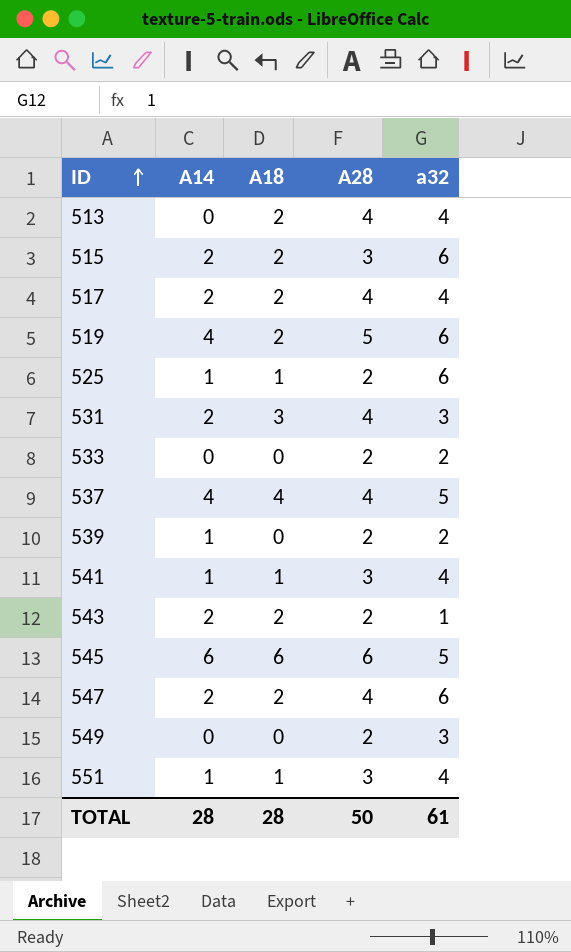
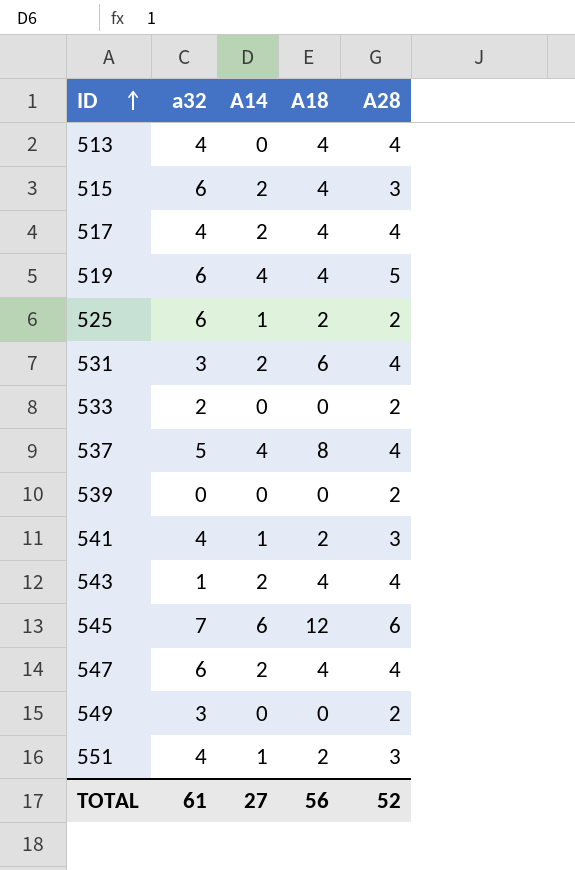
column a32 | position: 5 -> 2
513 | A18: 2 -> 4
515 | A18: 2 -> 4
517 | A18: 2 -> 4
519 | A18: 2 -> 4
525 | A18: 1 -> 2
531 | A18: 3 -> 6
537 | A18: 4 -> 8
539 | a32: 2 -> 0
539 | A14: 1 -> 0
541 | A18: 1 -> 2
543 | A18: 2 -> 4
543 | A28: 2 -> 4
545 | a32: 5 -> 7
545 | A18: 6 -> 12
547 | A18: 2 -> 4
551 | A18: 1 -> 2
TOTAL | A14: 28 -> 27
TOTAL | A18: 28 -> 56
TOTAL | A28: 50 -> 52

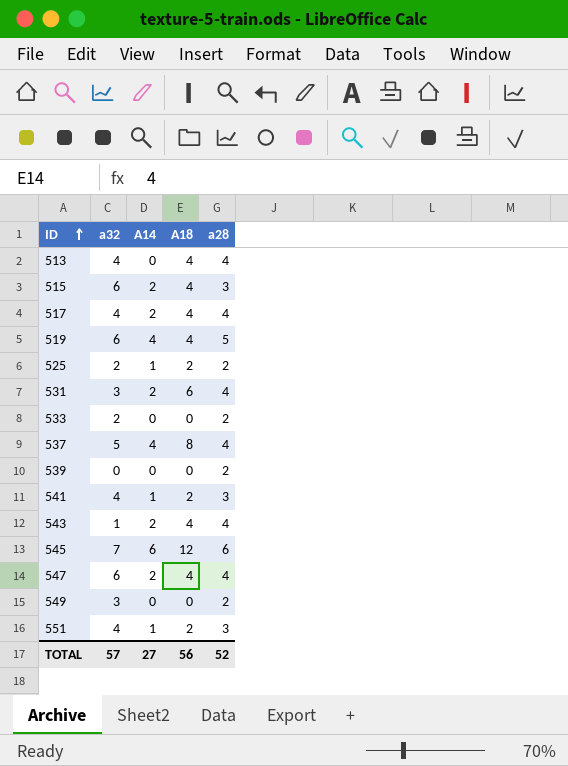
column name: A28 -> a28
525 | a32: 6 -> 2
TOTAL | a32: 61 -> 57

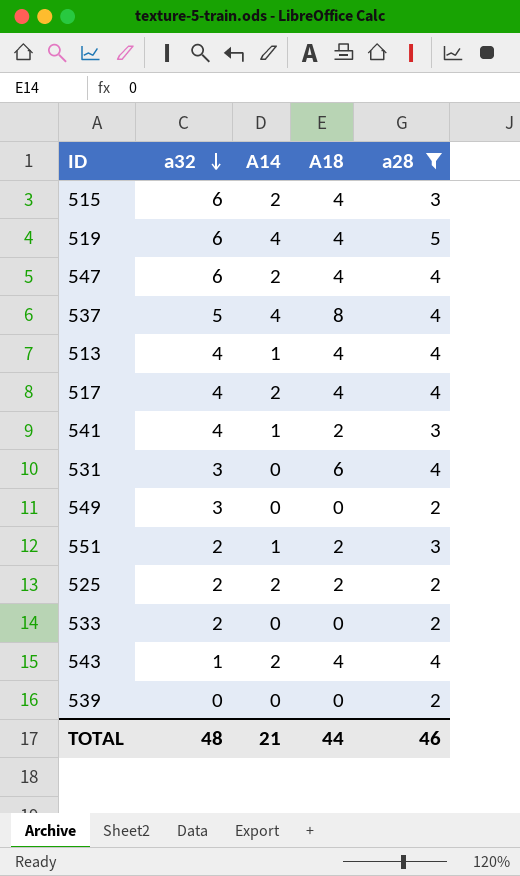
filter: none -> a28 != 6
row order: ID ascending -> a32 descending
513 | A14: 0 -> 1
531 | A14: 2 -> 0
551 | a32: 4 -> 2
525 | A14: 1 -> 2
TOTAL | a32: 57 -> 48
TOTAL | A14: 27 -> 21
TOTAL | A18: 56 -> 44
TOTAL | a28: 52 -> 46

